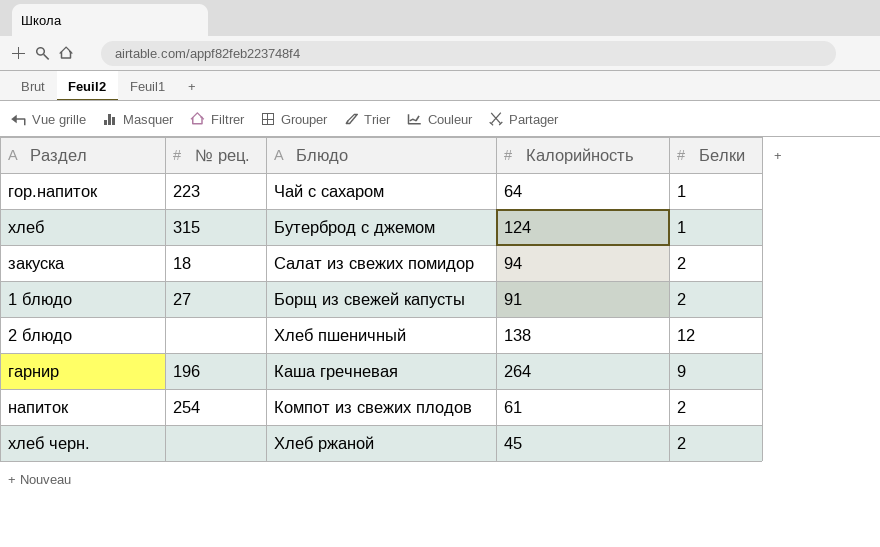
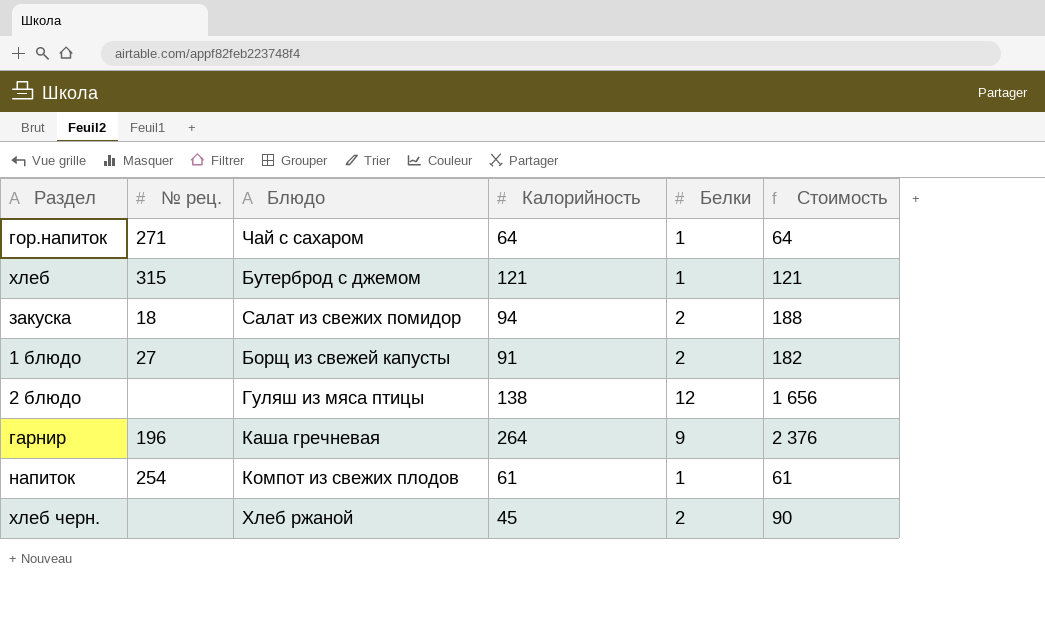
column Стоимость | formula: none -> [Калорийность] * [Белки]
гор.напиток | № рец.: 223 -> 271
хлеб | Калорийность: 124 -> 121
2 блюдо | Блюдо: Хлеб пшеничный -> Гуляш из мяса птицы
напиток | Белки: 2 -> 1

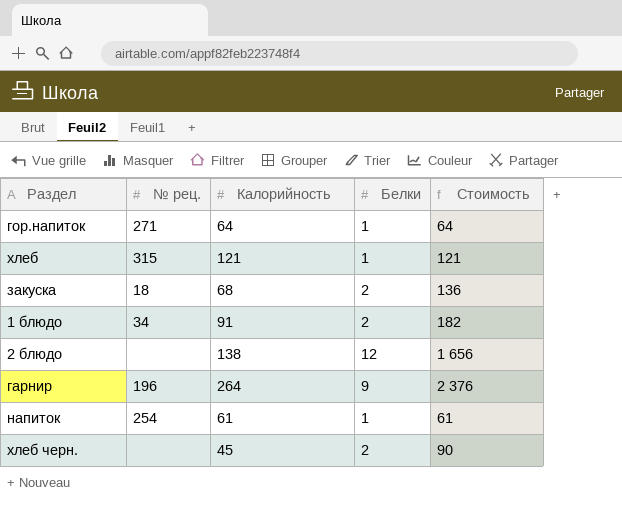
column Блюдо | position: 3 -> none
закуска | Калорийность: 94 -> 68
закуска | Стоимость: 188 -> 136
1 блюдо | № рец.: 27 -> 34

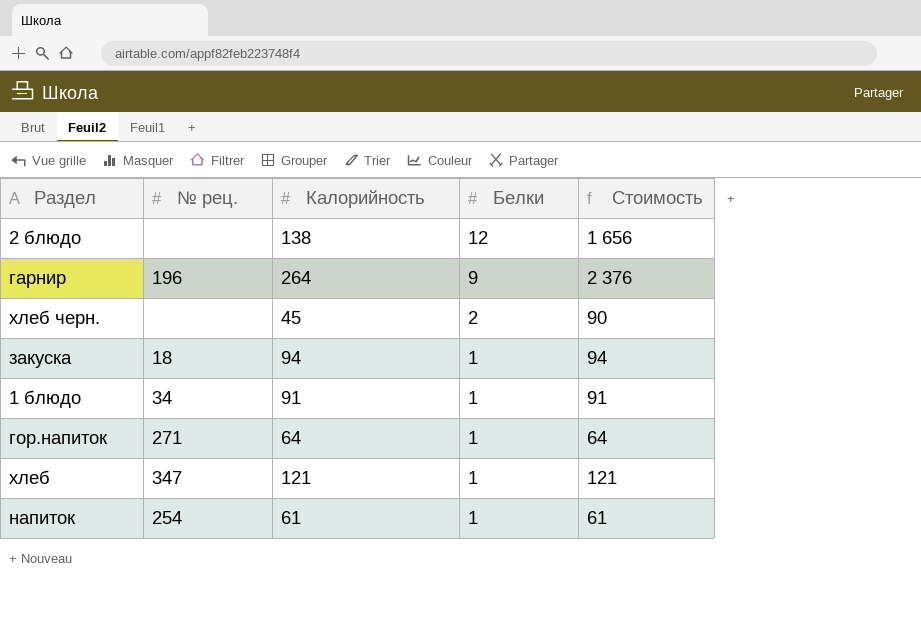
row order: none -> Белки descending
закуска | Калорийность: 68 -> 94
закуска | Белки: 2 -> 1
закуска | Стоимость: 136 -> 94
1 блюдо | Белки: 2 -> 1
1 блюдо | Стоимость: 182 -> 91
хлеб | № рец.: 315 -> 347

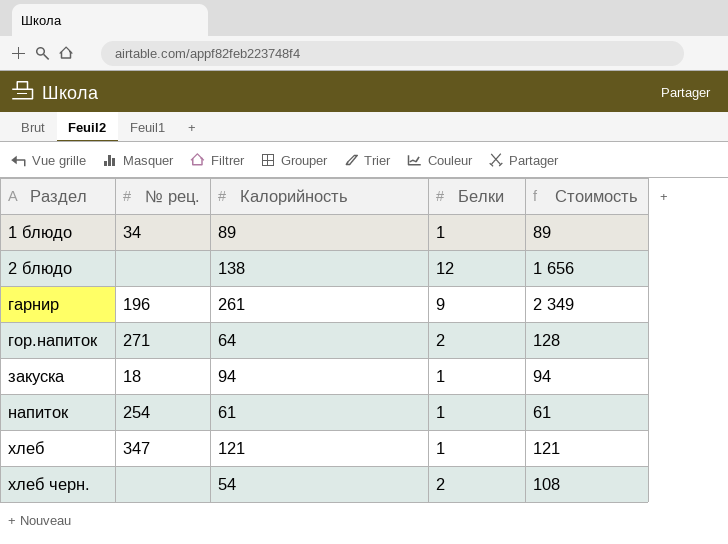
row order: Белки descending -> Раздел ascending
1 блюдо | Калорийность: 91 -> 89
1 блюдо | Стоимость: 91 -> 89
гарнир | Калорийность: 264 -> 261
гарнир | Стоимость: 2 376 -> 2 349
гор.напиток | Белки: 1 -> 2
гор.напиток | Стоимость: 64 -> 128
хлеб черн. | Калорийность: 45 -> 54
хлеб черн. | Стоимость: 90 -> 108

